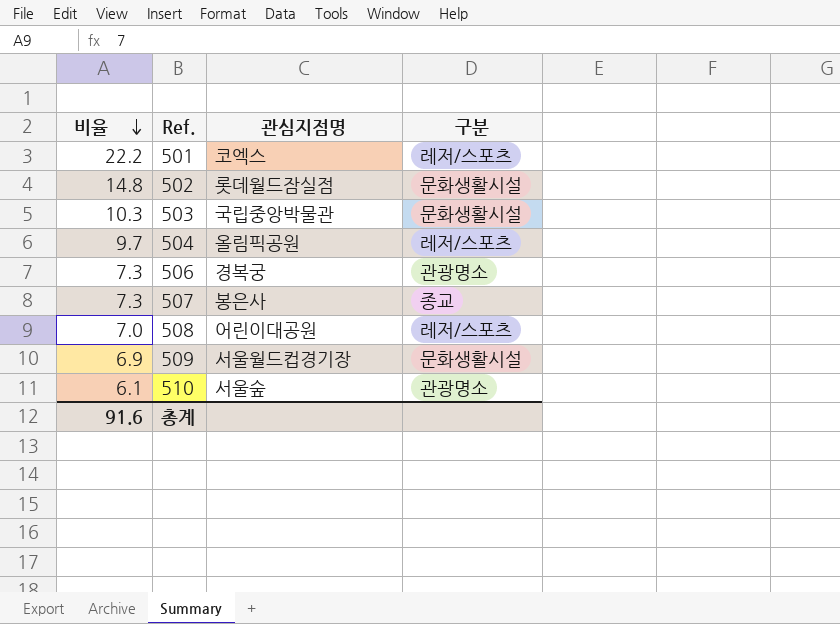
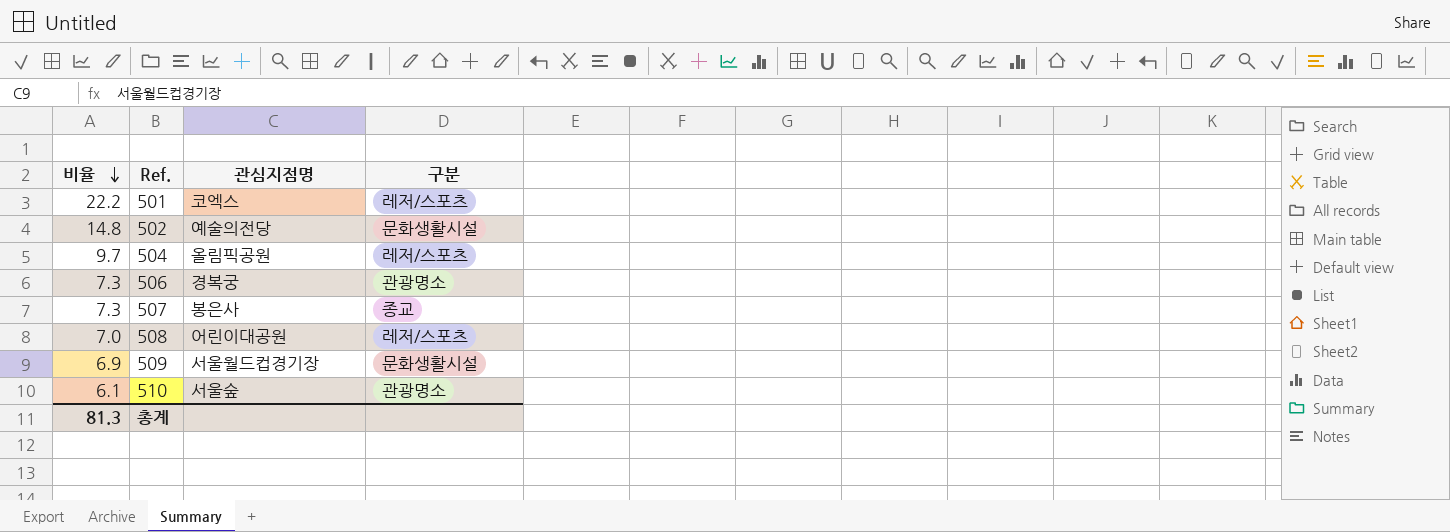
row 503: 10.3 | 국립중앙박물관 | 문화생활시설 -> none
502 | 관심지점명: 롯데월드잠실점 -> 예술의전당
총계 | 비율: 91.6 -> 81.3

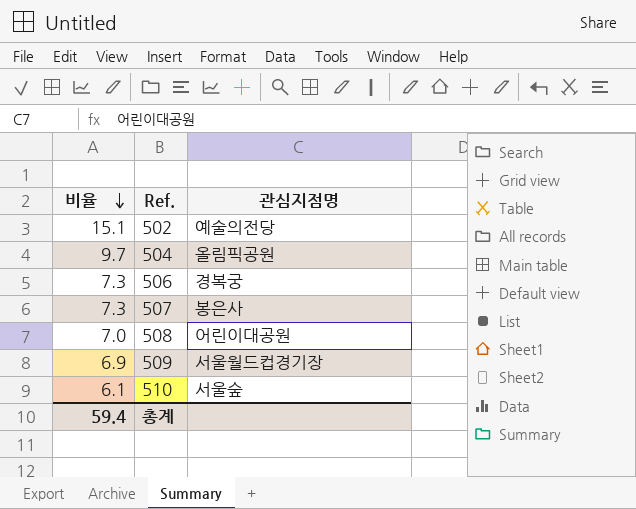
column 구분 | position: 4 -> none
row 501: 22.2 | 코엑스 | 레저/스포츠 -> none
502 | 비율: 14.8 -> 15.1
총계 | 비율: 81.3 -> 59.4

